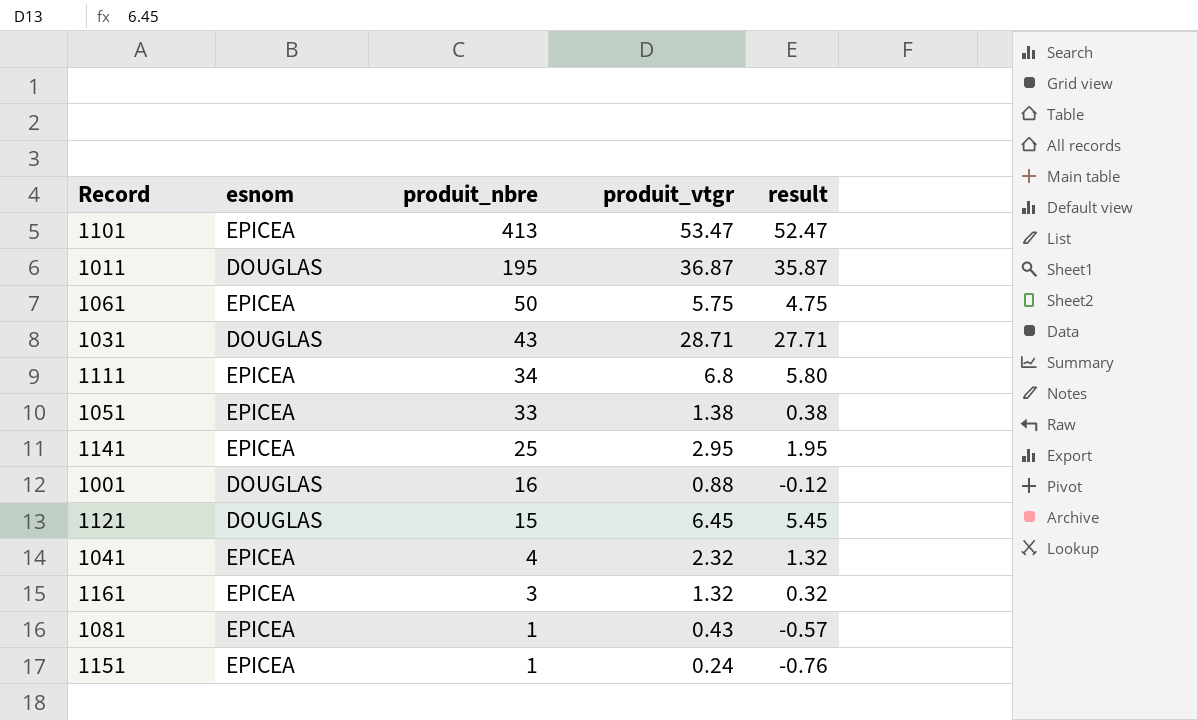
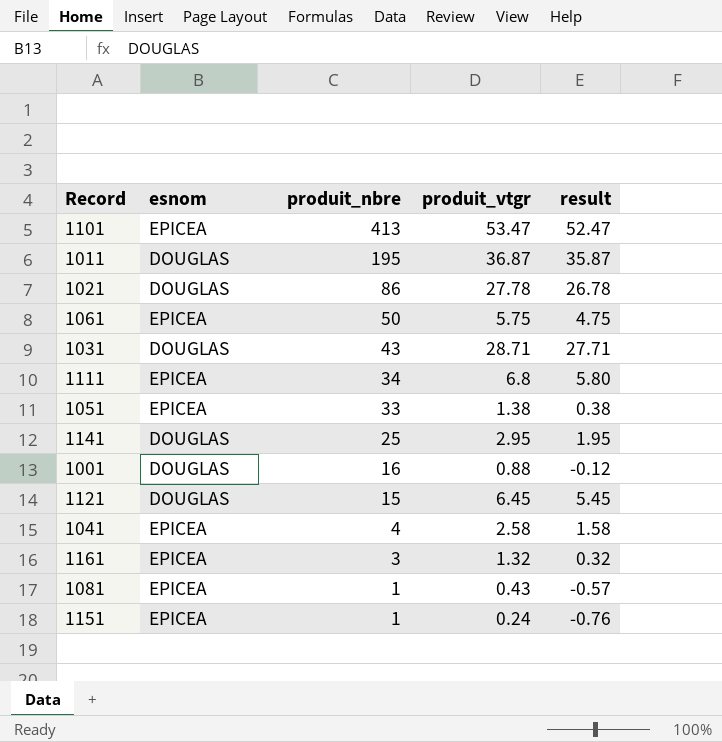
row 1021: none -> DOUGLAS | 86 | 27.78 | 26.78
1141 | esnom: EPICEA -> DOUGLAS
1041 | produit_vtgr: 2.32 -> 2.58
1041 | result: 1.32 -> 1.58

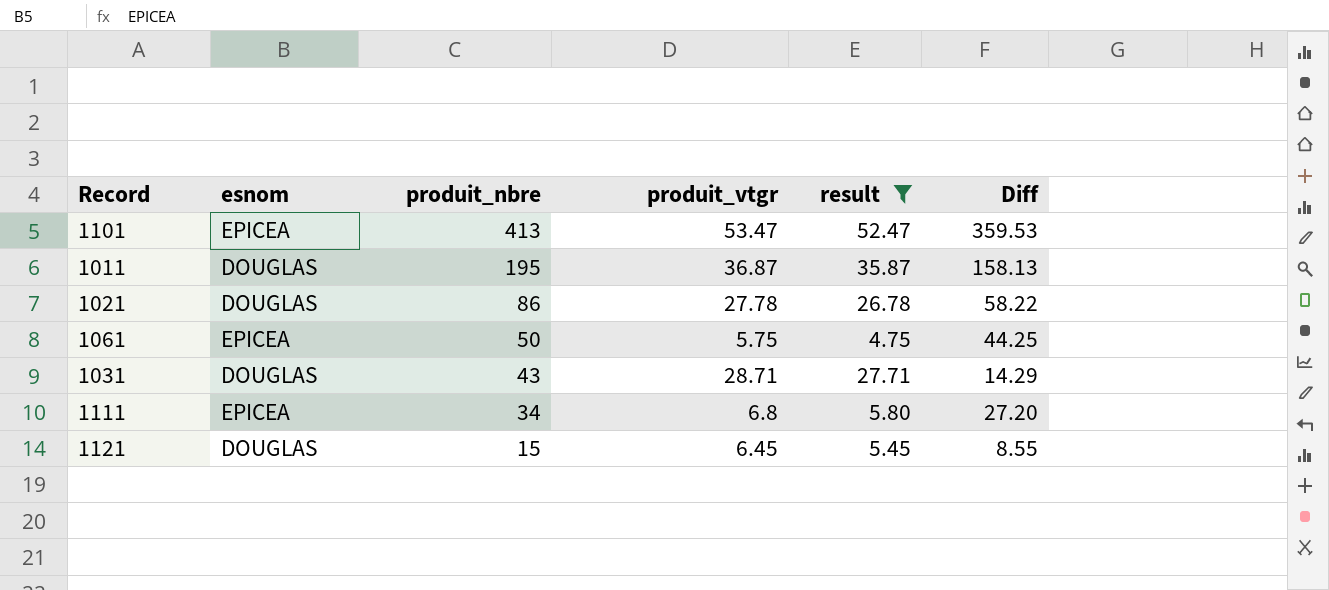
filter: none -> result >= 4.75
column Diff | formula: none -> [produit_nbre] - [produit_vtgr]

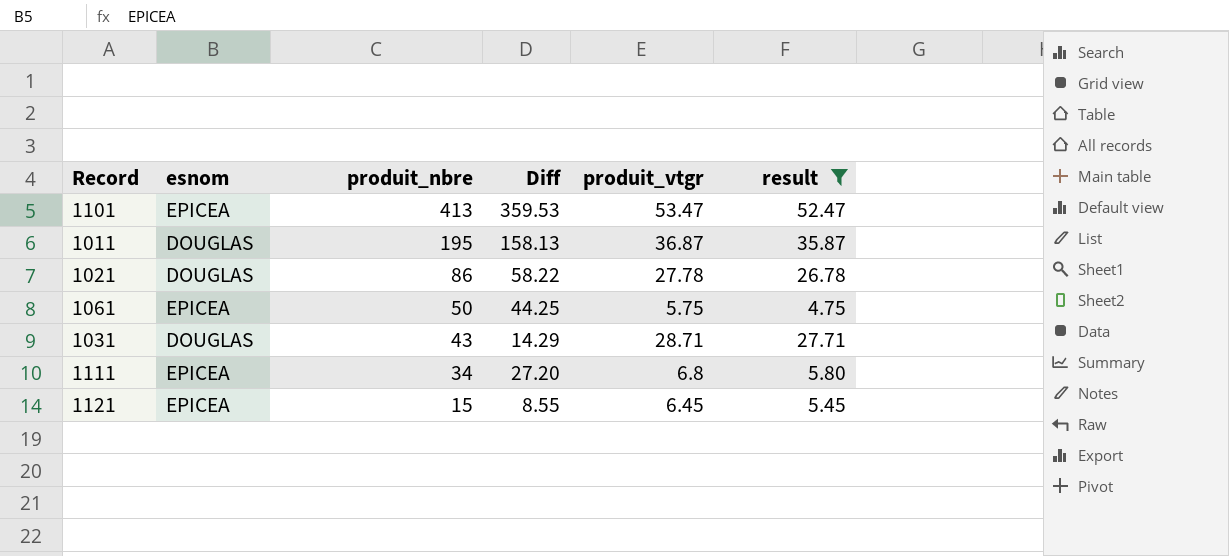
column Diff | position: 6 -> 4
1121 | esnom: DOUGLAS -> EPICEA

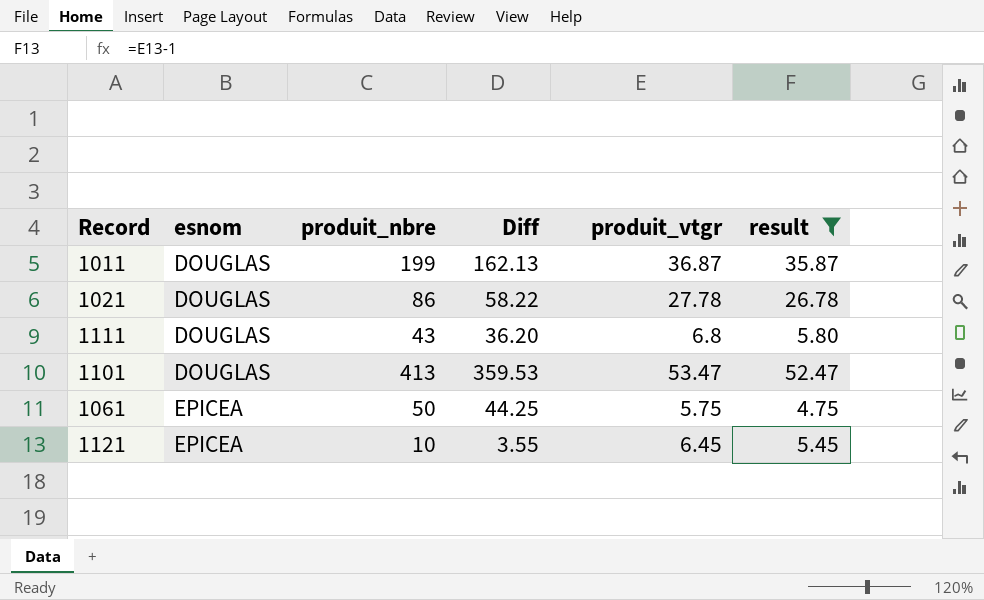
row order: produit_nbre descending -> esnom ascending
row 1031: DOUGLAS | 43 | 14.29 | 28.71 | 27.71 -> none
1011 | produit_nbre: 195 -> 199
1011 | Diff: 158.13 -> 162.13
1111 | esnom: EPICEA -> DOUGLAS
1111 | produit_nbre: 34 -> 43
1111 | Diff: 27.20 -> 36.20
1101 | esnom: EPICEA -> DOUGLAS
1121 | produit_nbre: 15 -> 10
1121 | Diff: 8.55 -> 3.55

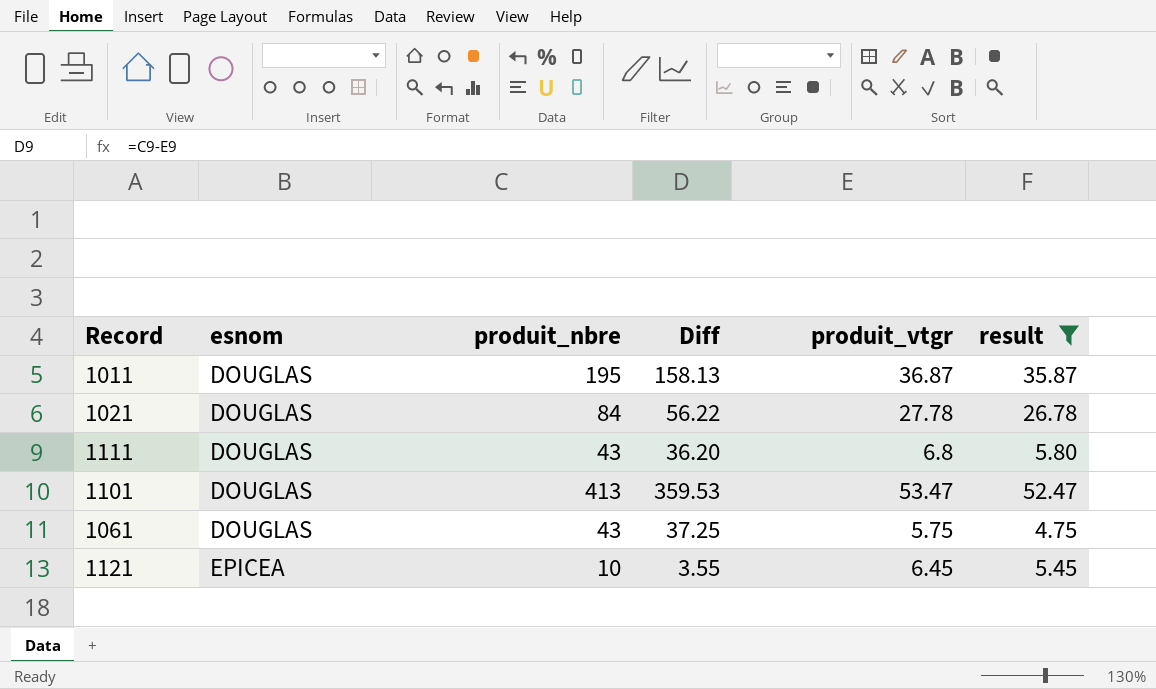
1011 | produit_nbre: 199 -> 195
1011 | Diff: 162.13 -> 158.13
1021 | produit_nbre: 86 -> 84
1021 | Diff: 58.22 -> 56.22
1061 | esnom: EPICEA -> DOUGLAS
1061 | produit_nbre: 50 -> 43
1061 | Diff: 44.25 -> 37.25

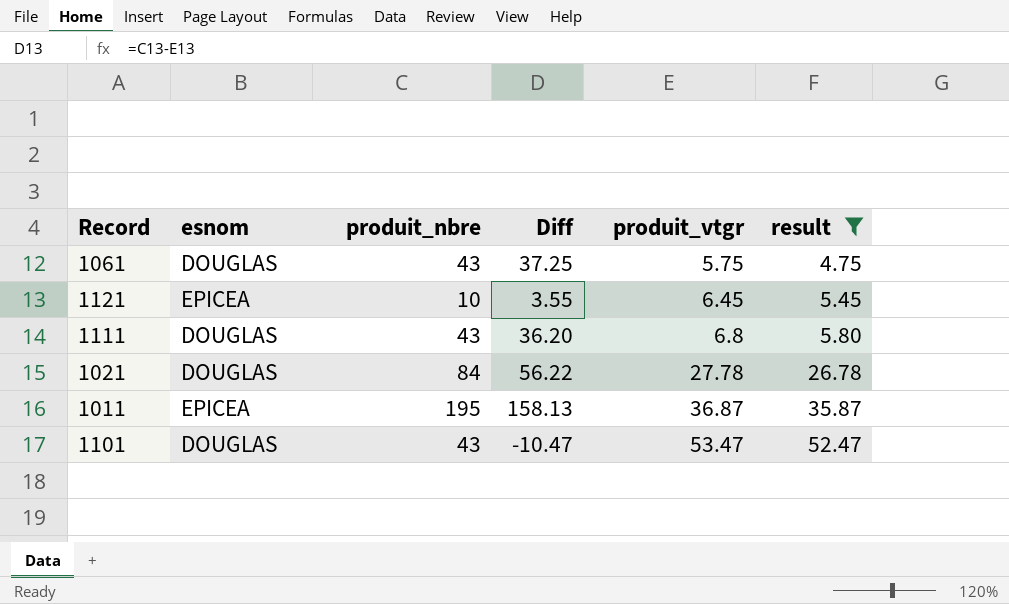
row order: esnom ascending -> produit_vtgr ascending
1011 | esnom: DOUGLAS -> EPICEA
1101 | produit_nbre: 413 -> 43
1101 | Diff: 359.53 -> -10.47

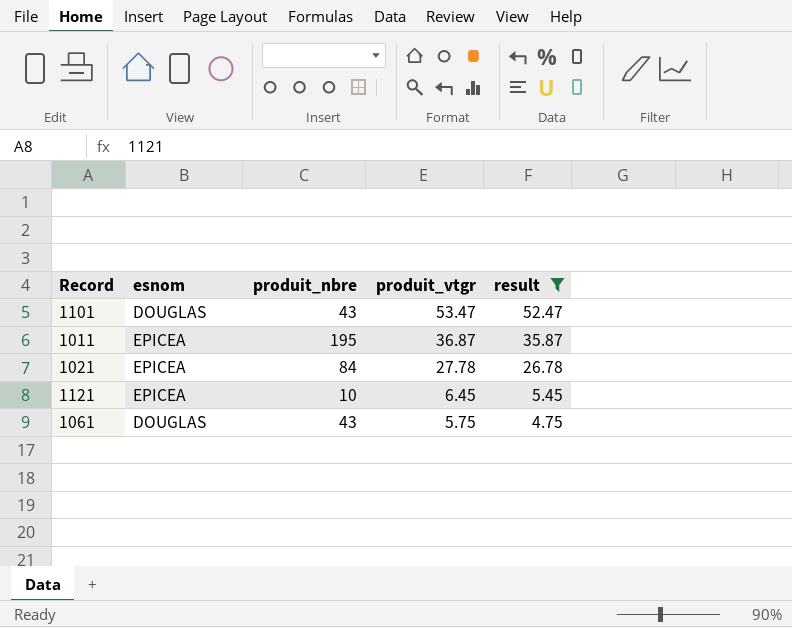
row order: produit_vtgr ascending -> produit_vtgr descending
column Diff | formula: [produit_nbre] - [produit_vtgr] -> none
row 1111: DOUGLAS | 43 | 36.20 | 6.8 | 5.80 -> none
1021 | esnom: DOUGLAS -> EPICEA

